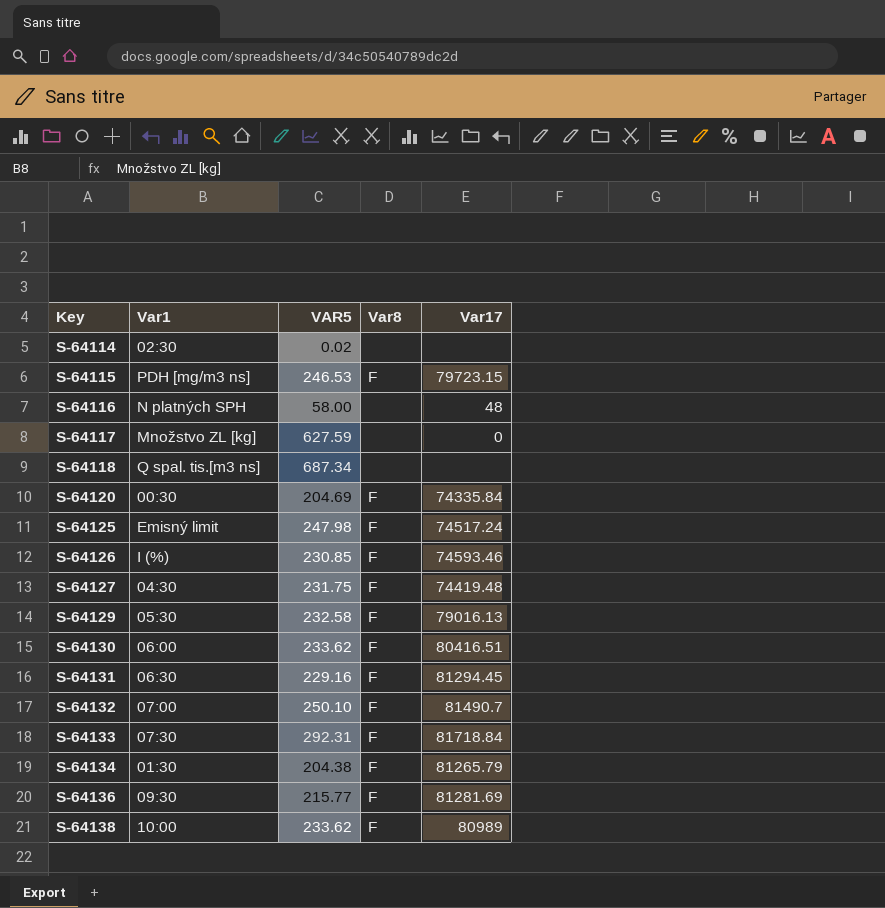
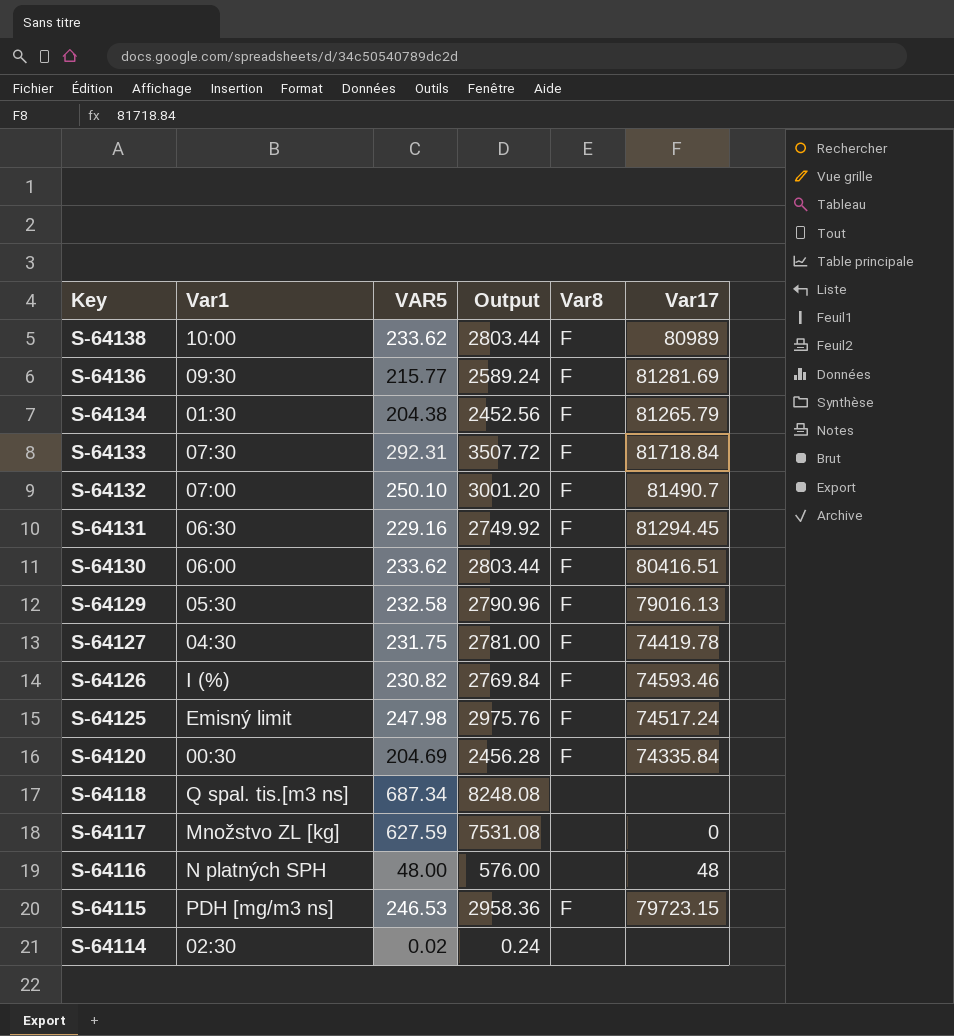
row order: Key ascending -> Key descending
column Output | formula: none -> [VAR5] * 12
S-64127 | Var17: 74419.48 -> 74419.78
S-64126 | VAR5: 230.85 -> 230.82
S-64116 | VAR5: 58.00 -> 48.00

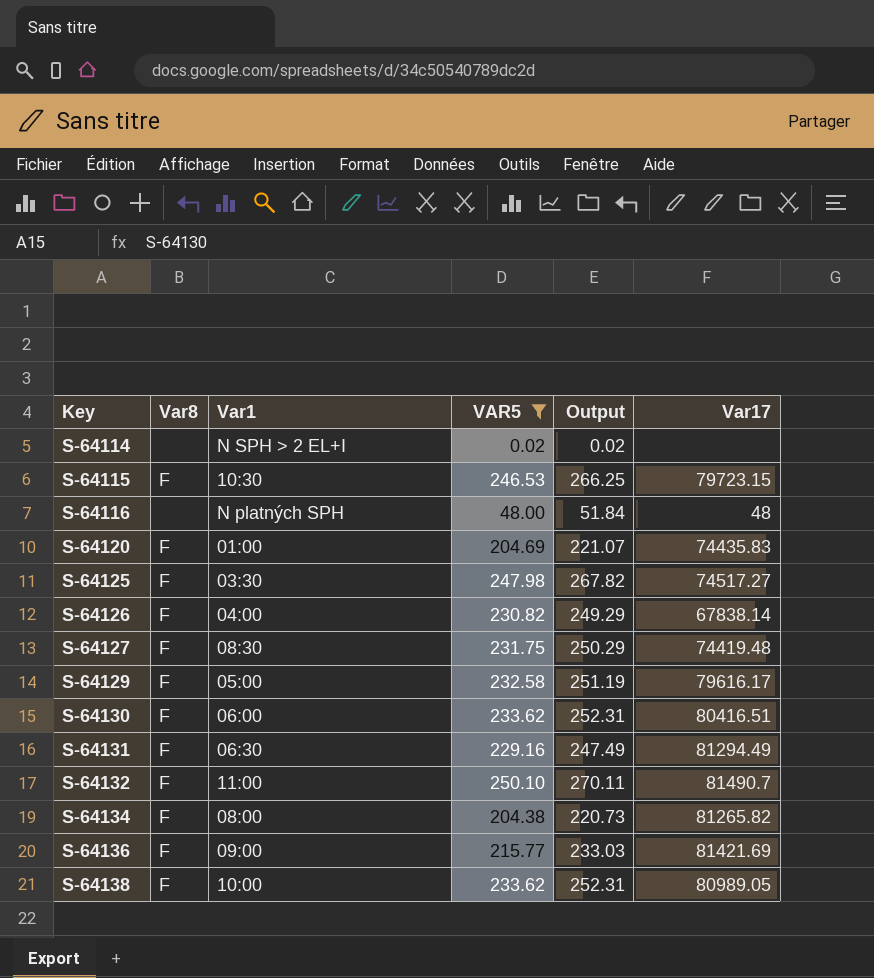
filter: none -> VAR5 <= 250.10
row order: Key descending -> Key ascending
column Var8 | position: 5 -> 2
column Output | formula: [VAR5] * 12 -> [VAR5] * 1.08
S-64114 | Var1: 02:30 -> N SPH > 2 EL+I
S-64115 | Var1: PDH [mg/m3 ns] -> 10:30
S-64120 | Var1: 00:30 -> 01:00
S-64120 | Var17: 74335.84 -> 74435.83
S-64125 | Var1: Emisný limit -> 03:30
S-64125 | Var17: 74517.24 -> 74517.27
S-64126 | Var1: I (%) -> 04:00
S-64126 | Var17: 74593.46 -> 67838.14
S-64127 | Var1: 04:30 -> 08:30
S-64127 | Var17: 74419.78 -> 74419.48
S-64129 | Var1: 05:30 -> 05:00
S-64129 | Var17: 79016.13 -> 79616.17
S-64131 | Var17: 81294.45 -> 81294.49
S-64132 | Var1: 07:00 -> 11:00
S-64134 | Var1: 01:30 -> 08:00
S-64134 | Var17: 81265.79 -> 81265.82
S-64136 | Var1: 09:30 -> 09:00
S-64136 | Var17: 81281.69 -> 81421.69
S-64138 | Var17: 80989 -> 80989.05

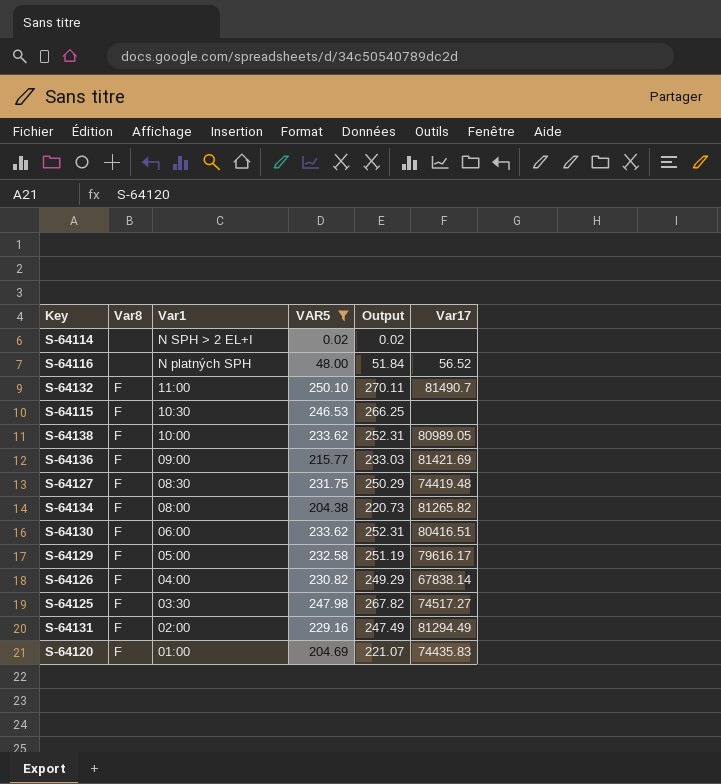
row order: Key ascending -> Var1 descending
S-64116 | Var17: 48 -> 56.52
S-64115 | Var17: 79723.15 -> none
S-64131 | Var1: 06:30 -> 02:00

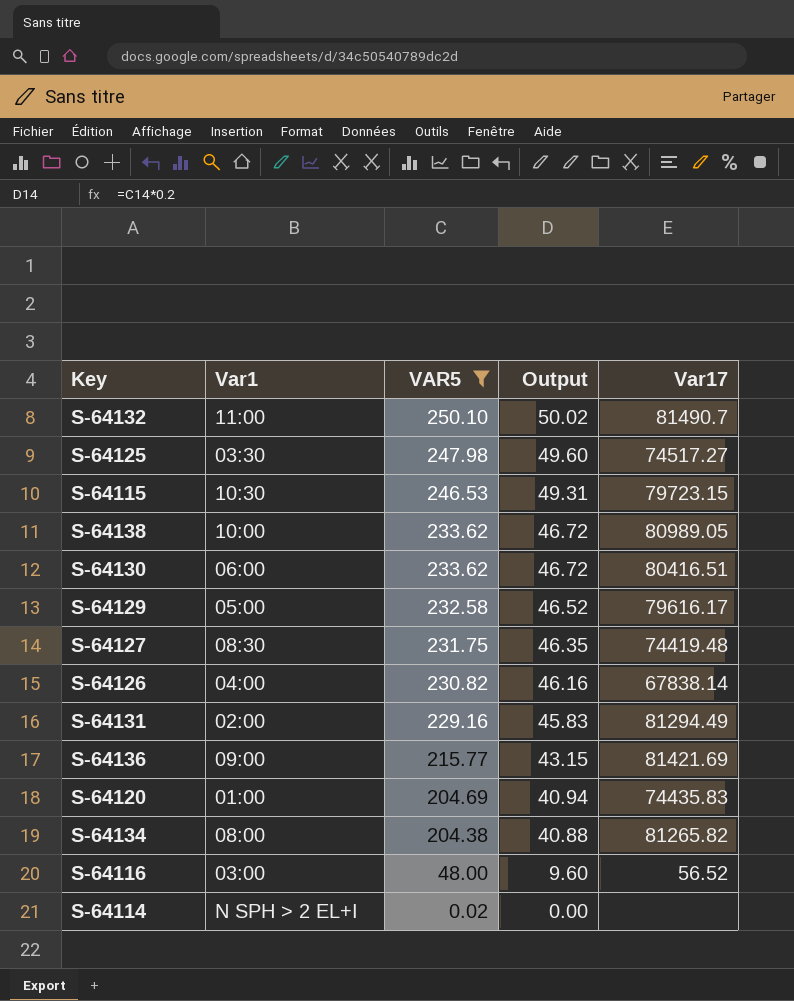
row order: Var1 descending -> VAR5 descending
column Var8 | position: 2 -> none
column Output | formula: [VAR5] * 1.08 -> [VAR5] * 0.2
S-64115 | Var17: none -> 79723.15
S-64116 | Var1: N platných SPH -> 03:00

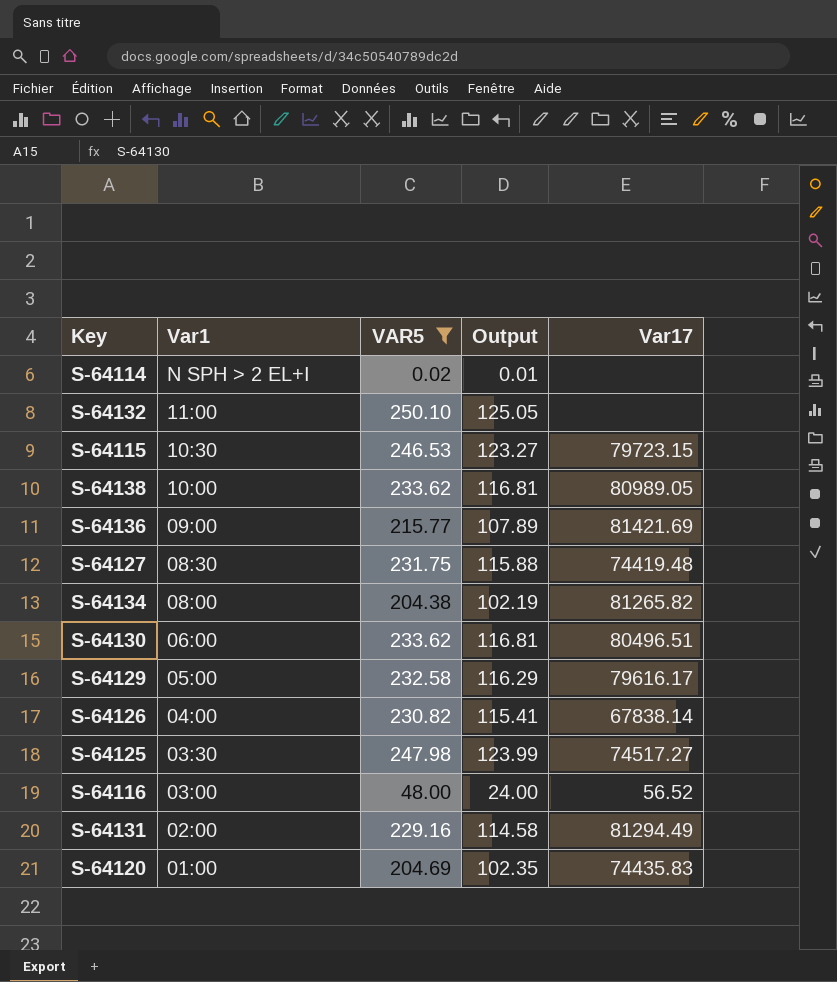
row order: VAR5 descending -> Var1 descending
column Output | formula: [VAR5] * 0.2 -> [VAR5] * 0.5
S-64132 | Var17: 81490.7 -> none
S-64130 | Var17: 80416.51 -> 80496.51

